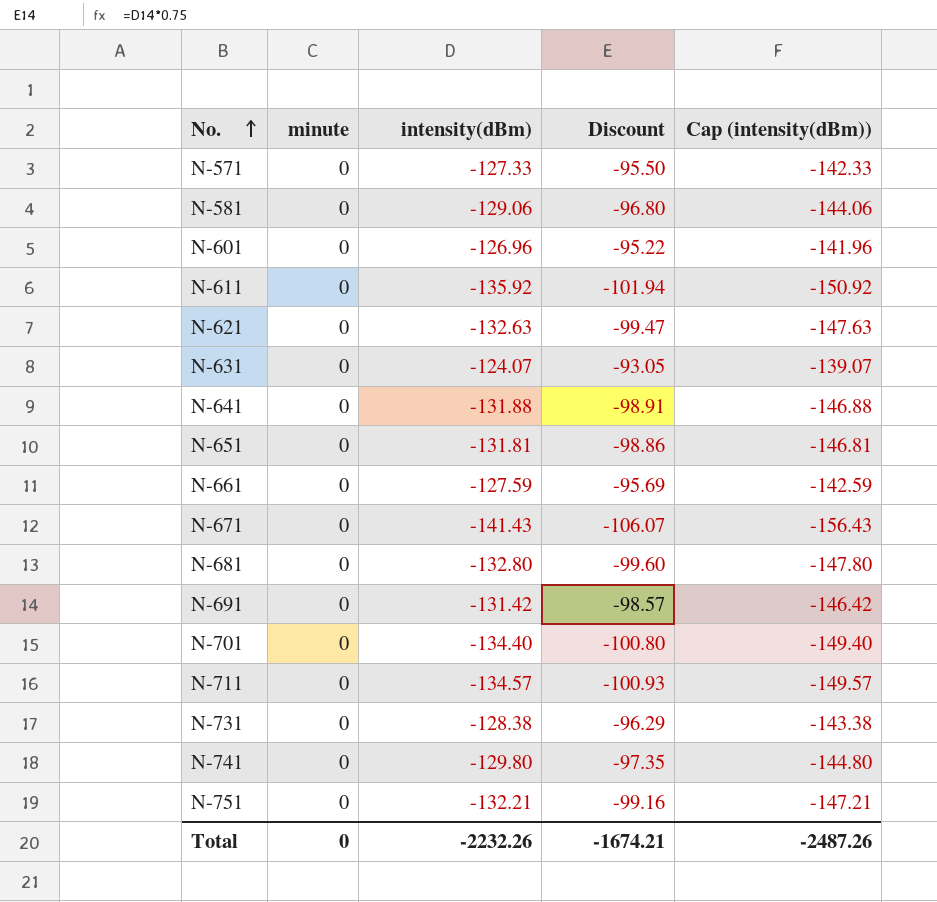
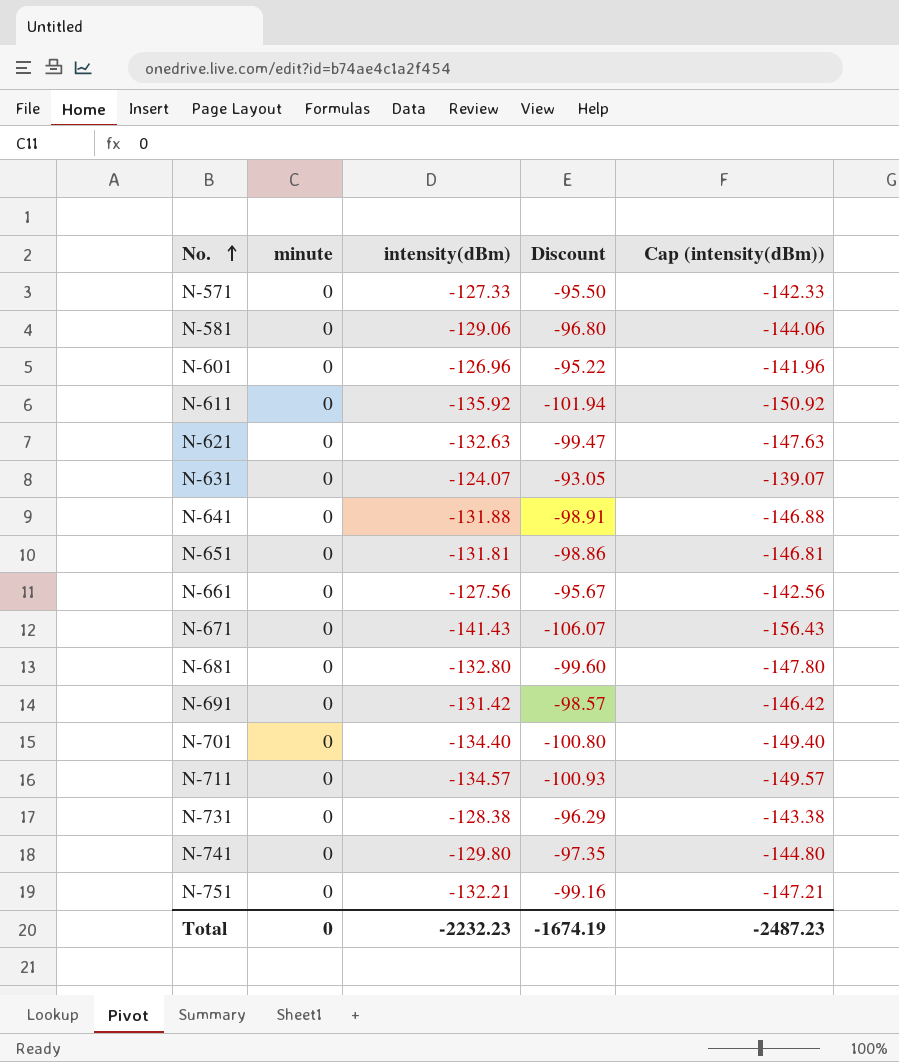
N-661 | intensity(dBm): -127.59 -> -127.56
N-661 | Discount: -95.69 -> -95.67
N-661 | Cap (intensity(dBm)): -142.59 -> -142.56
Total | intensity(dBm): -2232.26 -> -2232.23
Total | Discount: -1674.21 -> -1674.19
Total | Cap (intensity(dBm)): -2487.26 -> -2487.23

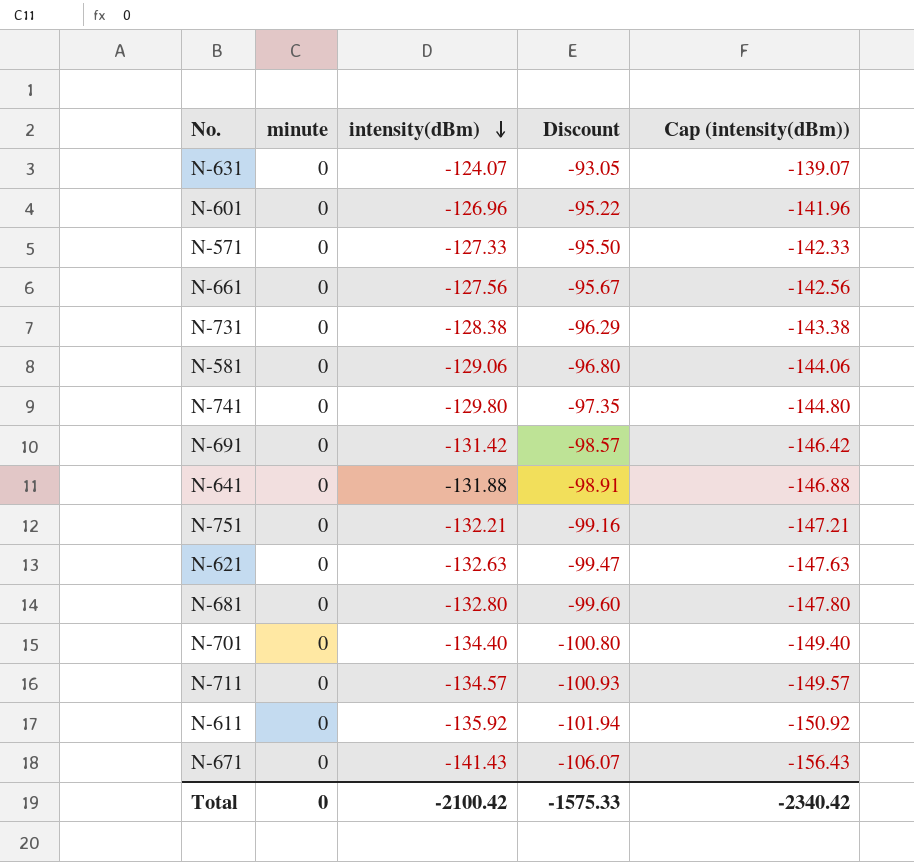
row order: No. ascending -> intensity(dBm) descending
row N-651: 0 | -131.81 | -98.86 | -146.81 -> none
Total | intensity(dBm): -2232.23 -> -2100.42
Total | Discount: -1674.19 -> -1575.33
Total | Cap (intensity(dBm)): -2487.23 -> -2340.42

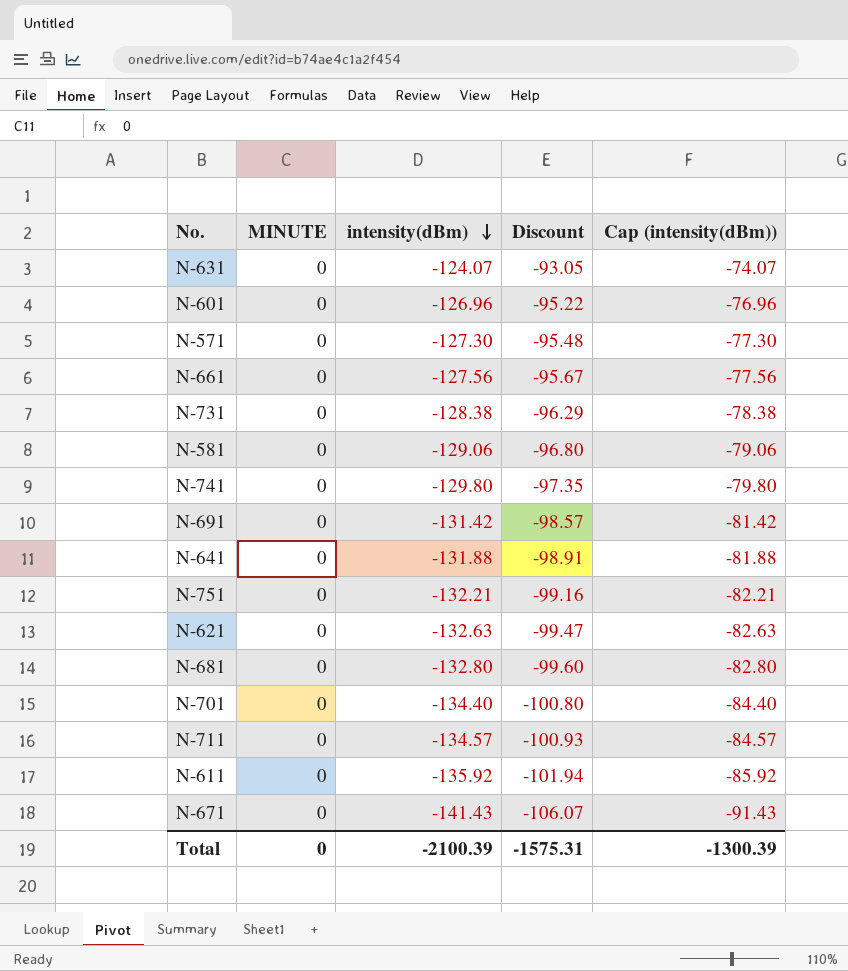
column name: minute -> MINUTE
column Cap (intensity(dBm)) | formula: [intensity(dBm)] - 15 -> [intensity(dBm)] + 50
N-571 | intensity(dBm): -127.33 -> -127.30
N-571 | Discount: -95.50 -> -95.48
Total | intensity(dBm): -2100.42 -> -2100.39
Total | Discount: -1575.33 -> -1575.31
Total | Cap (intensity(dBm)): -2340.42 -> -1300.39

